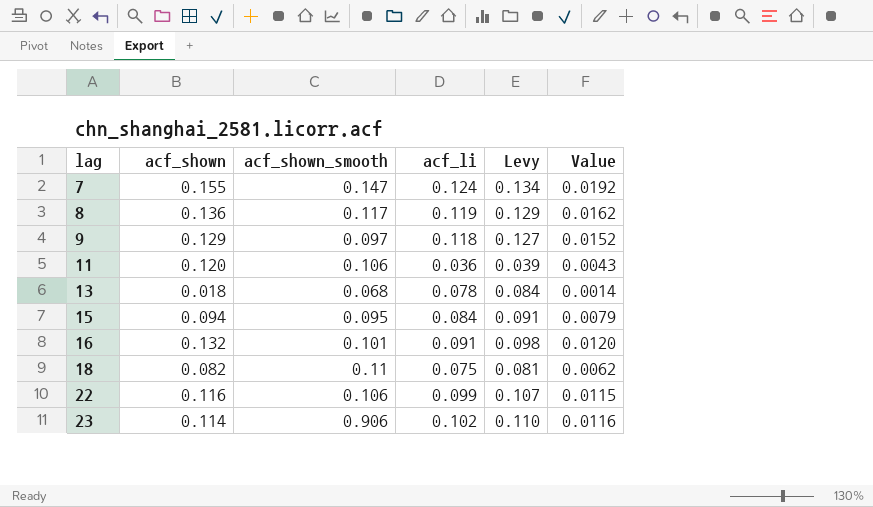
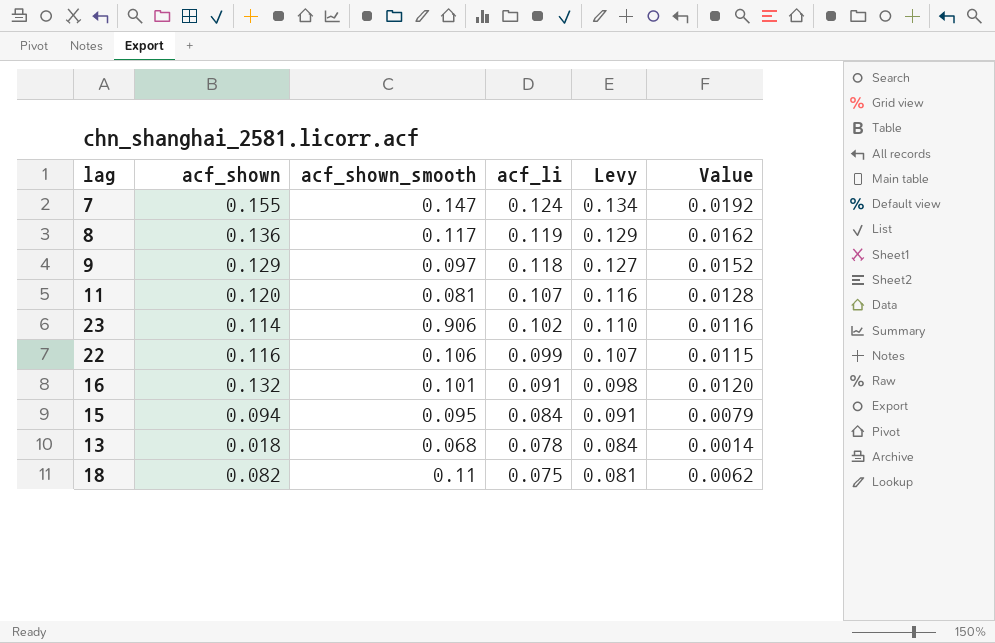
row order: lag ascending -> acf_li descending
11 | acf_shown_smooth: 0.106 -> 0.081
11 | acf_li: 0.036 -> 0.107
11 | Levy: 0.039 -> 0.116
11 | Value: 0.0043 -> 0.0128

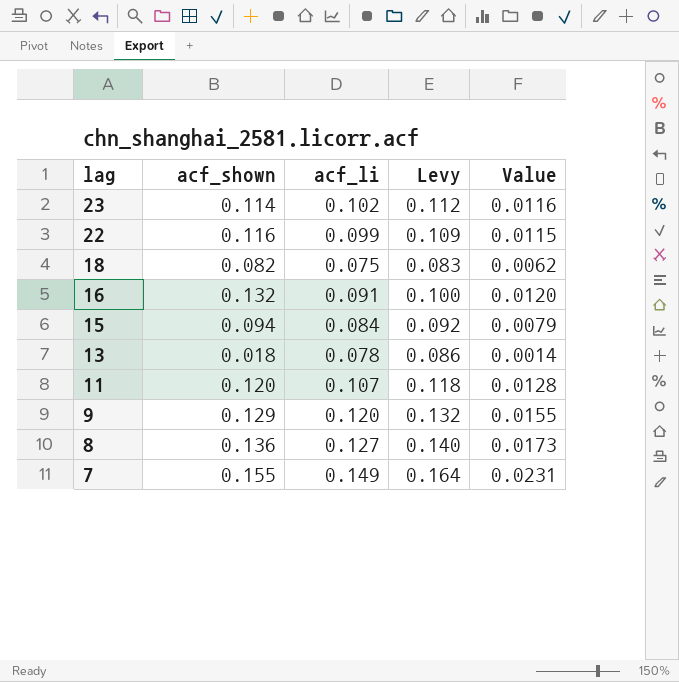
row order: acf_li descending -> lag descending
column acf_shown_smooth | position: 3 -> none
column Levy | formula: [acf_li] * 1.08 -> [acf_li] * 1.1
9 | acf_li: 0.118 -> 0.120
9 | Value: 0.0152 -> 0.0155
8 | acf_li: 0.119 -> 0.127
8 | Value: 0.0162 -> 0.0173
7 | acf_li: 0.124 -> 0.149
7 | Value: 0.0192 -> 0.0231

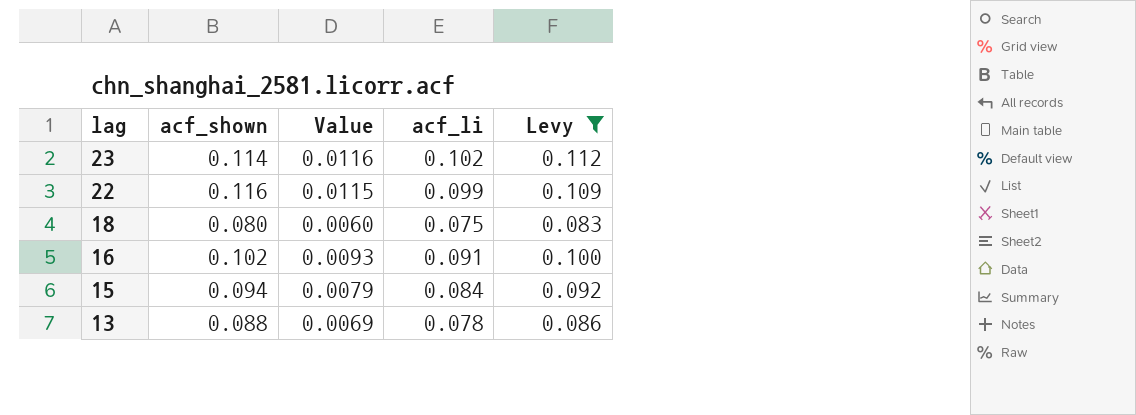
filter: none -> Levy <= 0.112
column Value | position: 5 -> 3
18 | acf_shown: 0.082 -> 0.080
18 | Value: 0.0062 -> 0.0060
16 | acf_shown: 0.132 -> 0.102
16 | Value: 0.0120 -> 0.0093
13 | acf_shown: 0.018 -> 0.088
13 | Value: 0.0014 -> 0.0069

